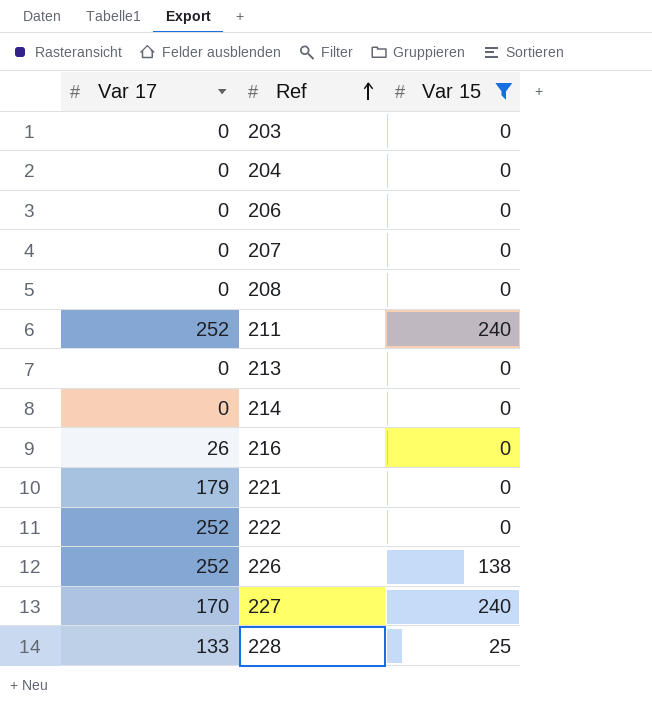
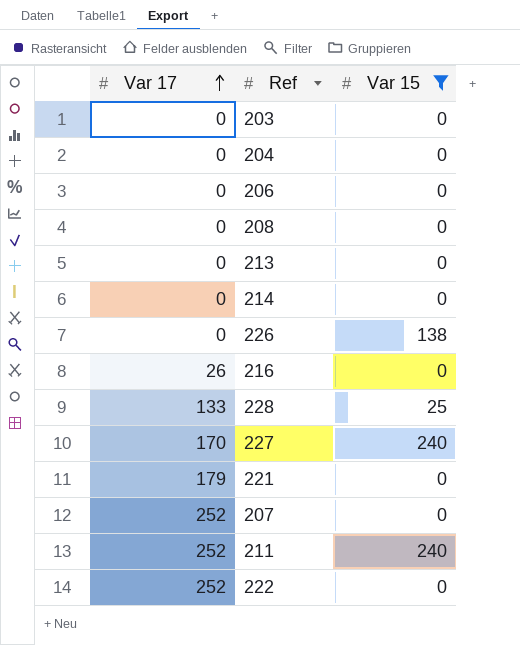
row order: Ref ascending -> Var 17 ascending
226 | Var 17: 252 -> 0
207 | Var 17: 0 -> 252

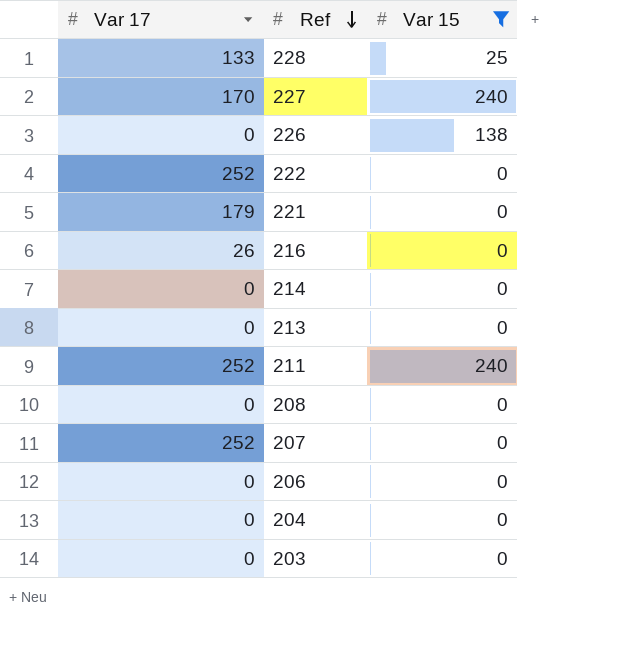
row order: Var 17 ascending -> Ref descending

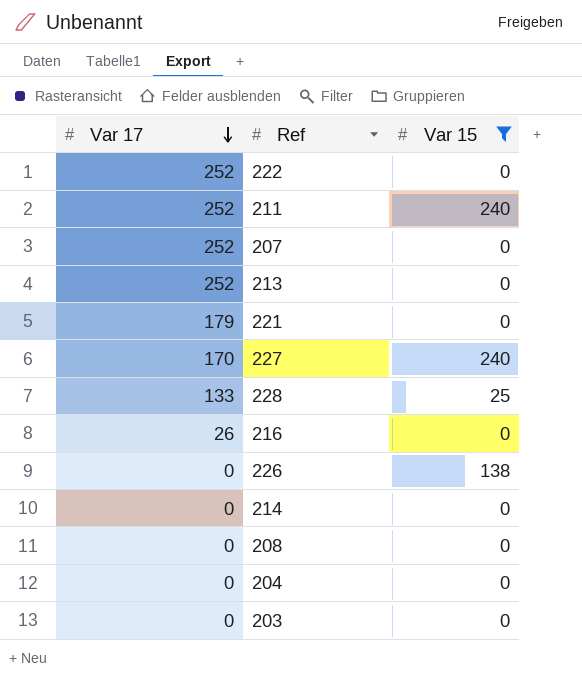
row order: Ref descending -> Var 17 descending
row 206: 0 | 0 -> none
213 | Var 17: 0 -> 252

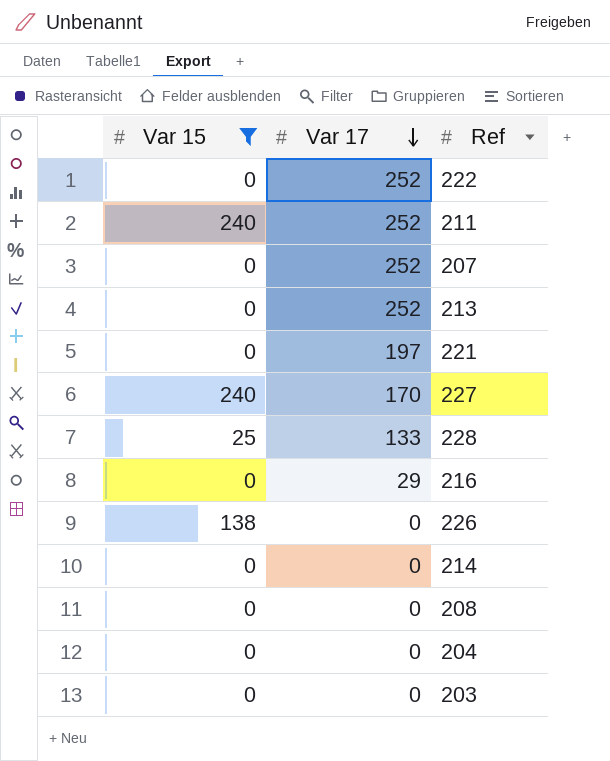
column Var 15 | position: 3 -> 1
221 | Var 17: 179 -> 197
216 | Var 17: 26 -> 29

